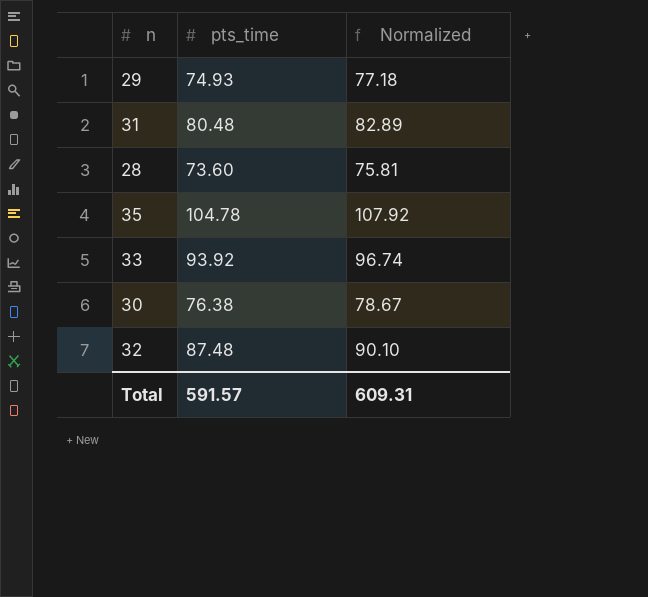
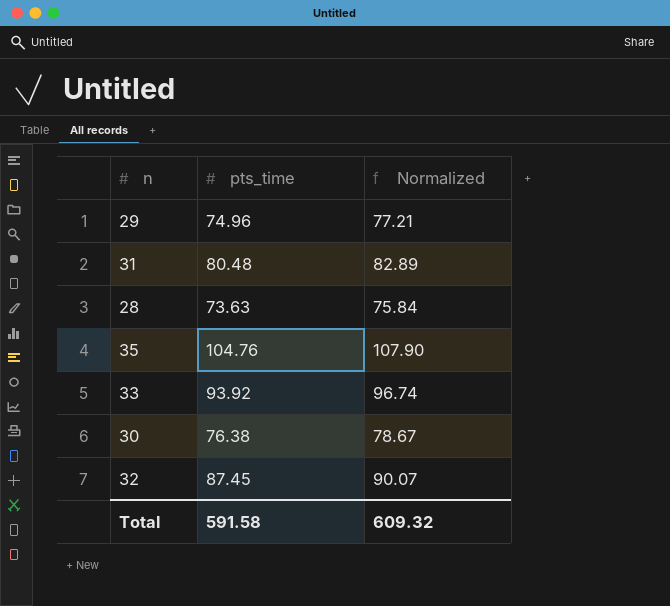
29 | pts_time: 74.93 -> 74.96
29 | Normalized: 77.18 -> 77.21
28 | pts_time: 73.60 -> 73.63
28 | Normalized: 75.81 -> 75.84
35 | pts_time: 104.78 -> 104.76
35 | Normalized: 107.92 -> 107.90
32 | pts_time: 87.48 -> 87.45
32 | Normalized: 90.10 -> 90.07
Total | pts_time: 591.57 -> 591.58
Total | Normalized: 609.31 -> 609.32

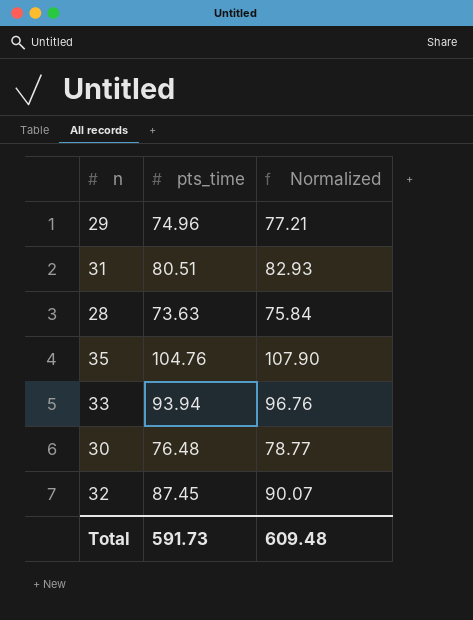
31 | pts_time: 80.48 -> 80.51
31 | Normalized: 82.89 -> 82.93
33 | pts_time: 93.92 -> 93.94
33 | Normalized: 96.74 -> 96.76
30 | pts_time: 76.38 -> 76.48
30 | Normalized: 78.67 -> 78.77
Total | pts_time: 591.58 -> 591.73
Total | Normalized: 609.32 -> 609.48

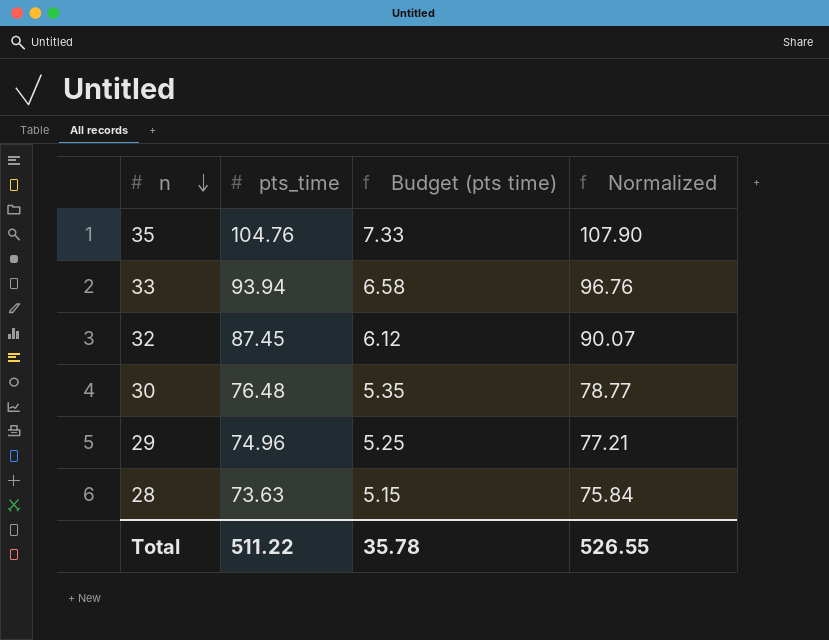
row order: none -> n descending
column Budget (pts time) | formula: none -> [pts_time] * 0.07
row 31: 80.51 | 82.93 -> none
Total | pts_time: 591.73 -> 511.22
Total | Normalized: 609.48 -> 526.55

